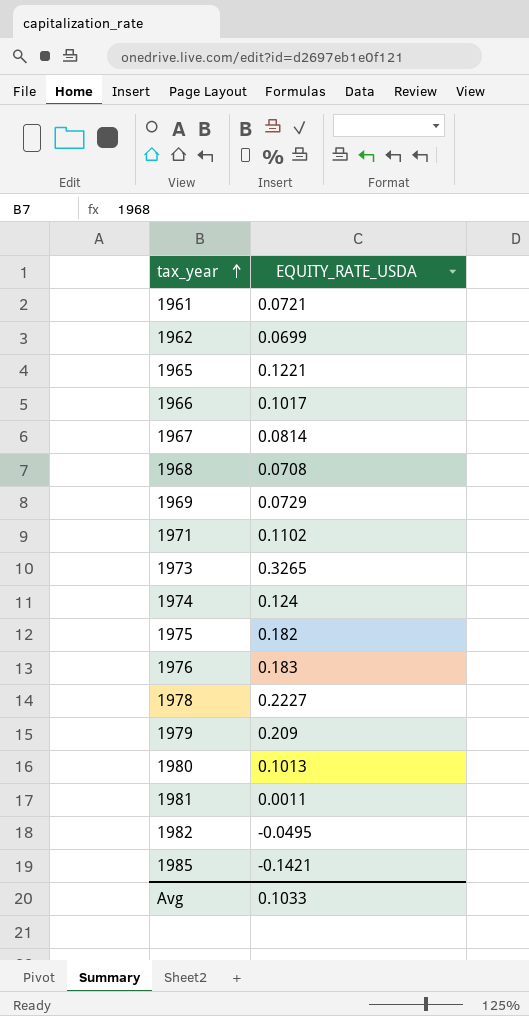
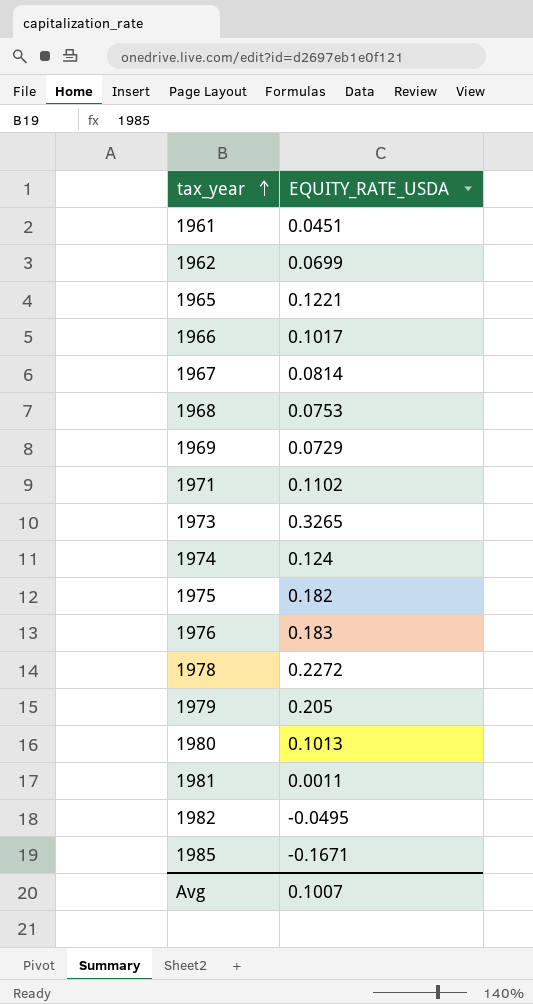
1961 | EQUITY_RATE_USDA: 0.0721 -> 0.0451
1968 | EQUITY_RATE_USDA: 0.0708 -> 0.0753
1978 | EQUITY_RATE_USDA: 0.2227 -> 0.2272
1979 | EQUITY_RATE_USDA: 0.209 -> 0.205
1985 | EQUITY_RATE_USDA: -0.1421 -> -0.1671
Avg | EQUITY_RATE_USDA: 0.1033 -> 0.1007

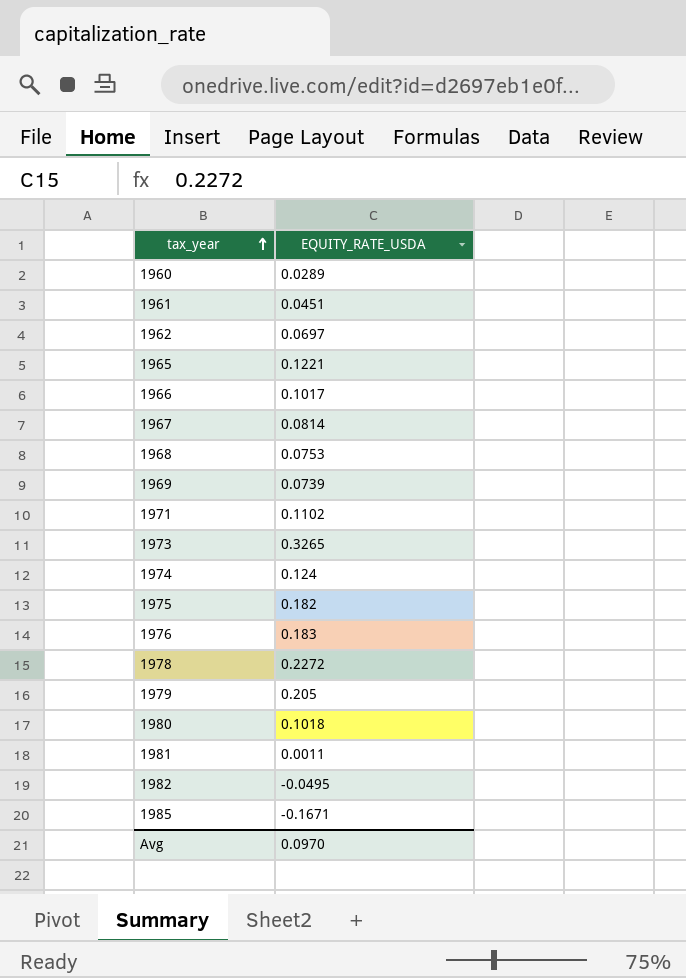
row 1960: none -> 0.0289
1962 | EQUITY_RATE_USDA: 0.0699 -> 0.0697
1969 | EQUITY_RATE_USDA: 0.0729 -> 0.0739
1980 | EQUITY_RATE_USDA: 0.1013 -> 0.1018
Avg | EQUITY_RATE_USDA: 0.1007 -> 0.0970

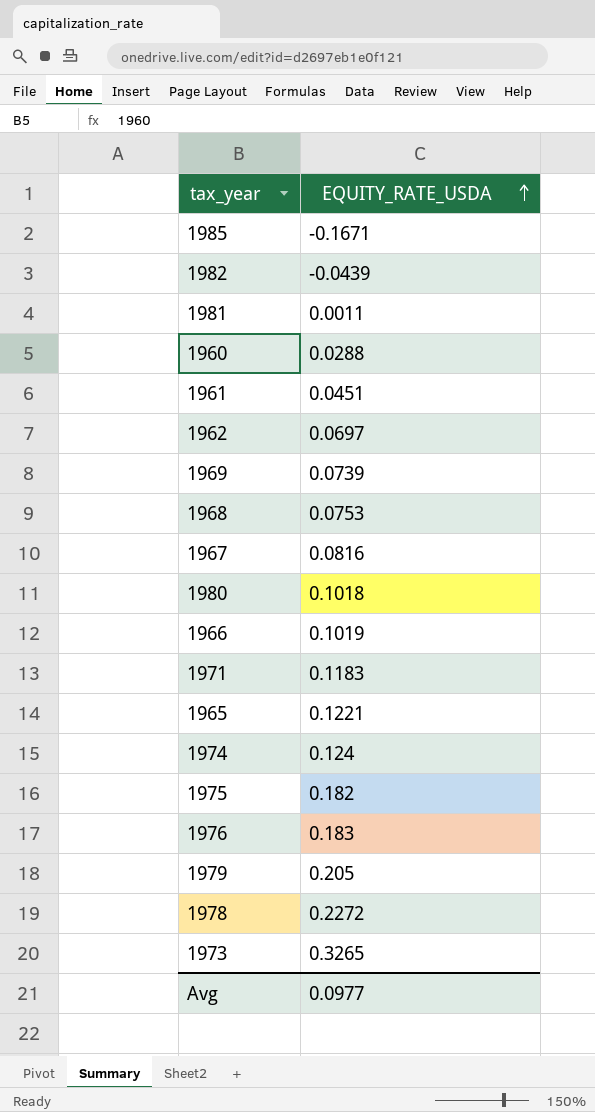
row order: tax_year ascending -> EQUITY_RATE_USDA ascending
1982 | EQUITY_RATE_USDA: -0.0495 -> -0.0439
1960 | EQUITY_RATE_USDA: 0.0289 -> 0.0288
1967 | EQUITY_RATE_USDA: 0.0814 -> 0.0816
1966 | EQUITY_RATE_USDA: 0.1017 -> 0.1019
1971 | EQUITY_RATE_USDA: 0.1102 -> 0.1183
Avg | EQUITY_RATE_USDA: 0.0970 -> 0.0977

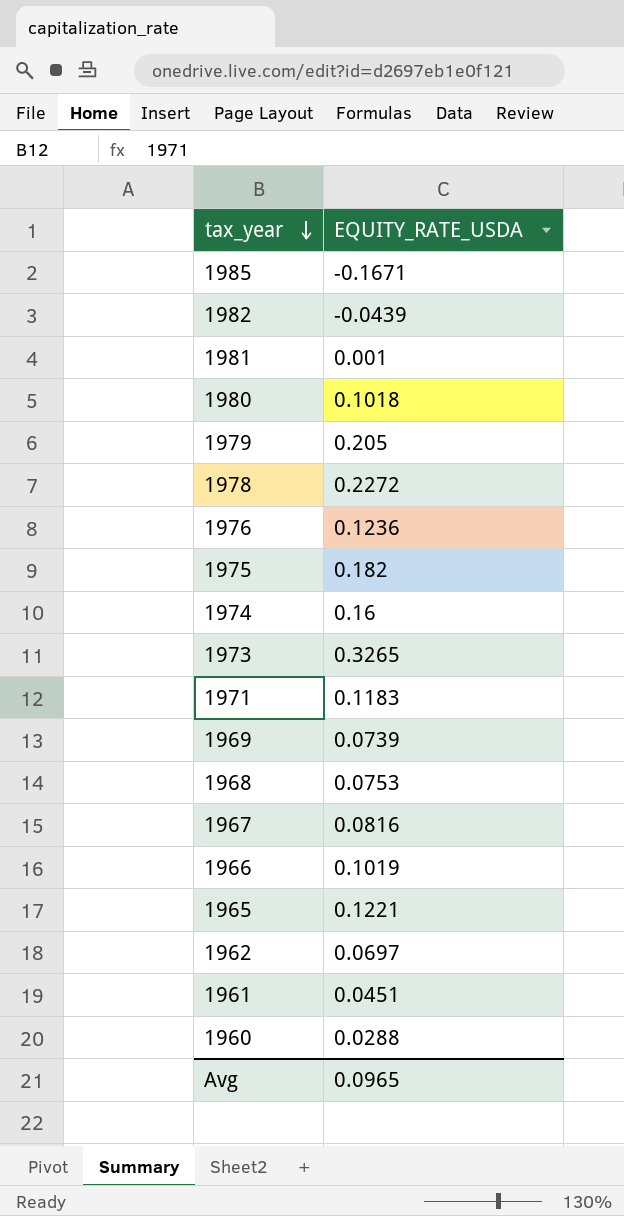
row order: EQUITY_RATE_USDA ascending -> tax_year descending
1981 | EQUITY_RATE_USDA: 0.0011 -> 0.001
1976 | EQUITY_RATE_USDA: 0.183 -> 0.1236
1974 | EQUITY_RATE_USDA: 0.124 -> 0.16
Avg | EQUITY_RATE_USDA: 0.0977 -> 0.0965

